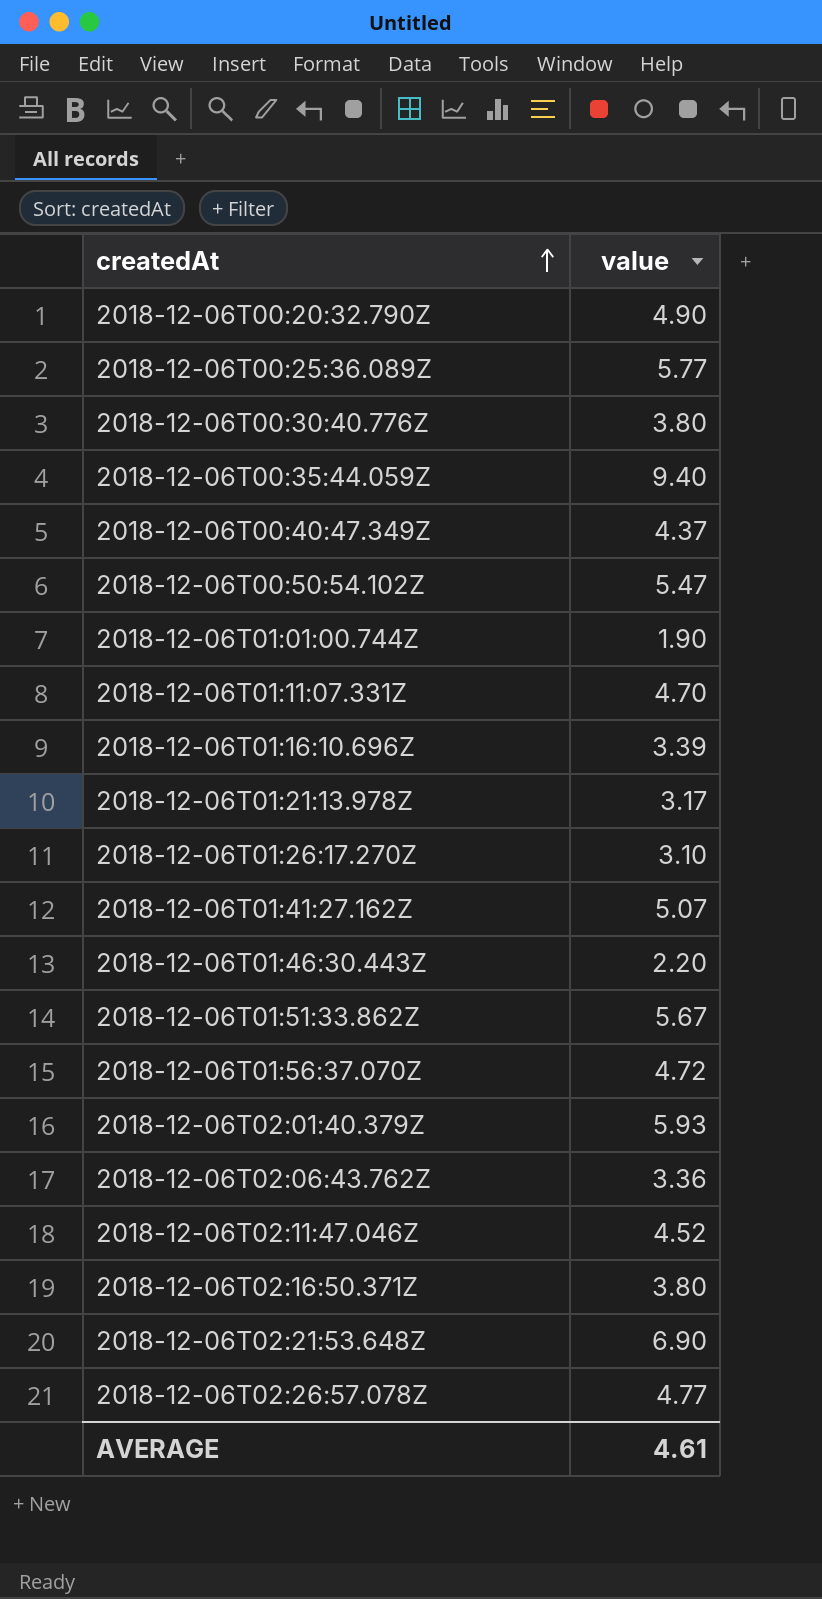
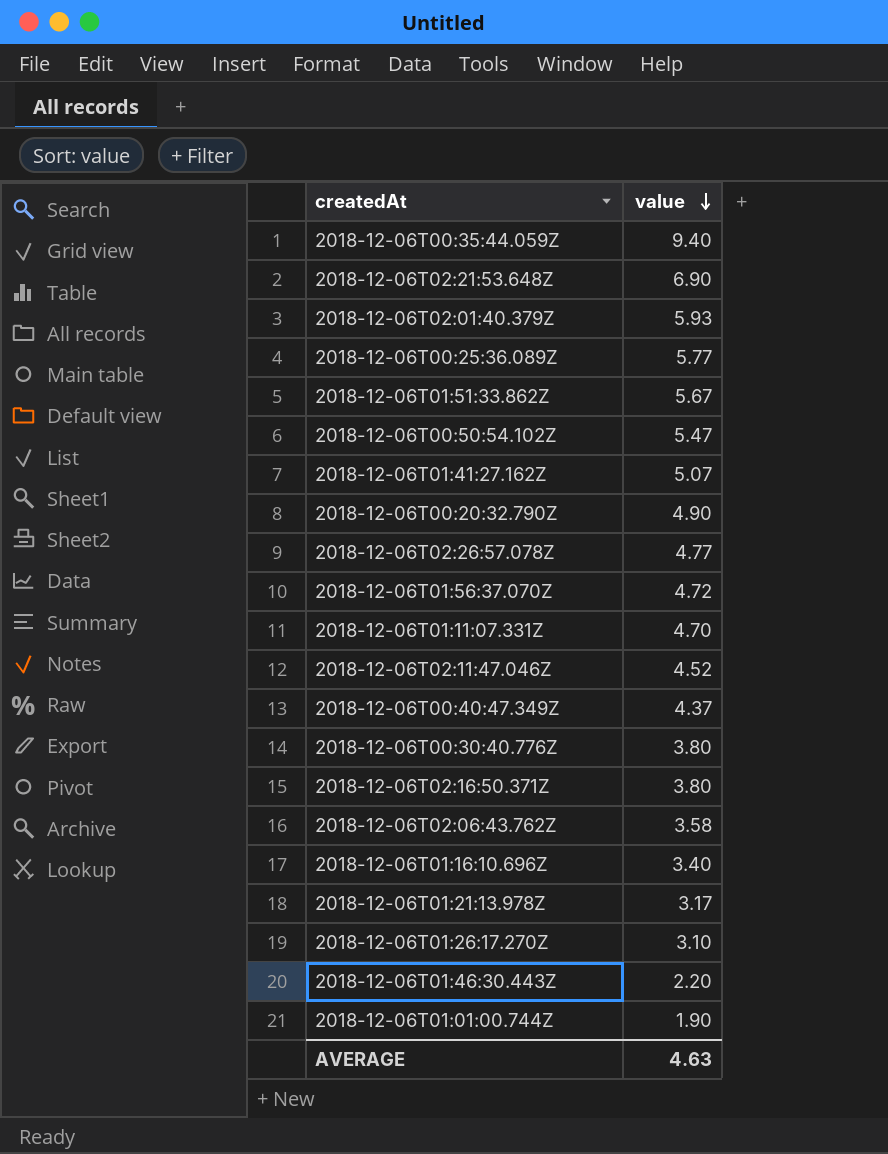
row order: createdAt ascending -> value descending
2018-12-06T02:06:43.762Z | value: 3.36 -> 3.58
2018-12-06T01:16:10.696Z | value: 3.39 -> 3.40
AVERAGE | value: 4.61 -> 4.63

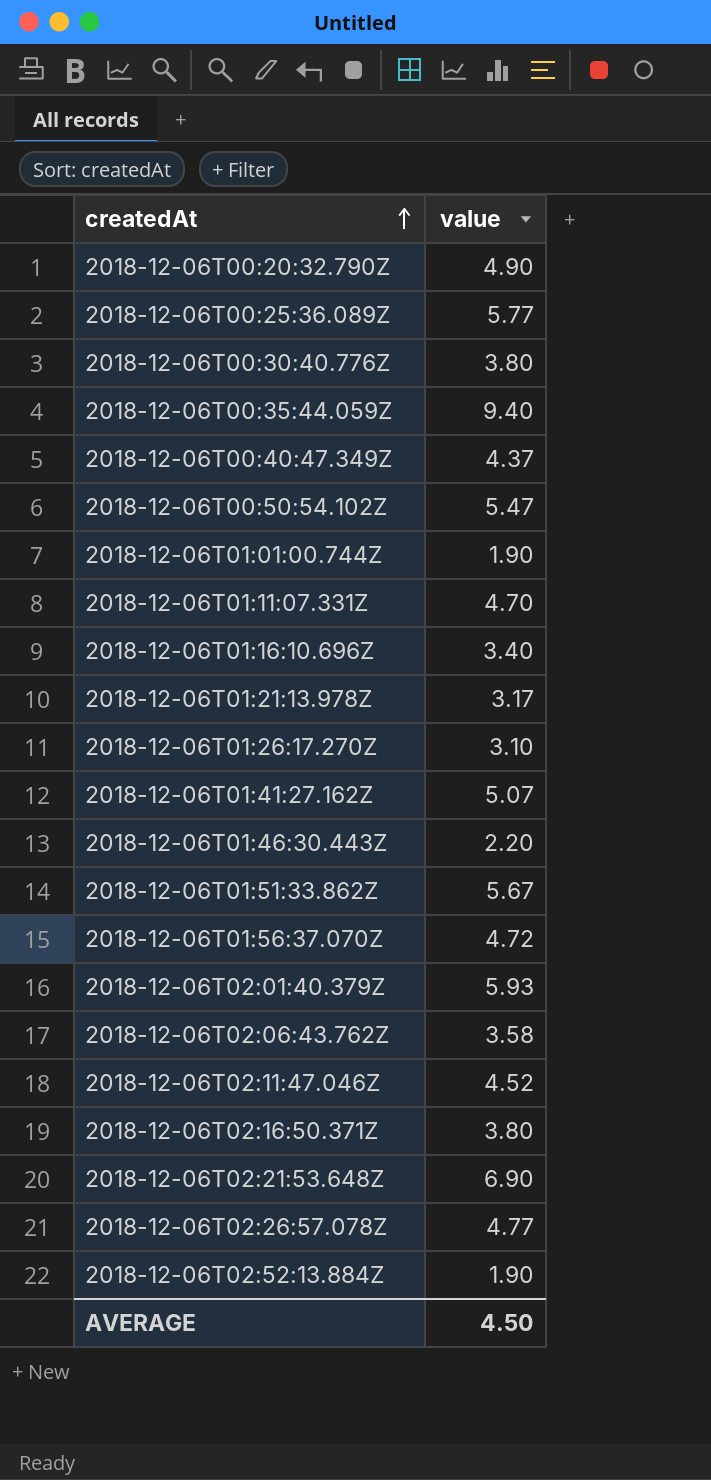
row order: value descending -> createdAt ascending
row 2018-12-06T02:52:13.884Z: none -> 1.90
AVERAGE | value: 4.63 -> 4.50

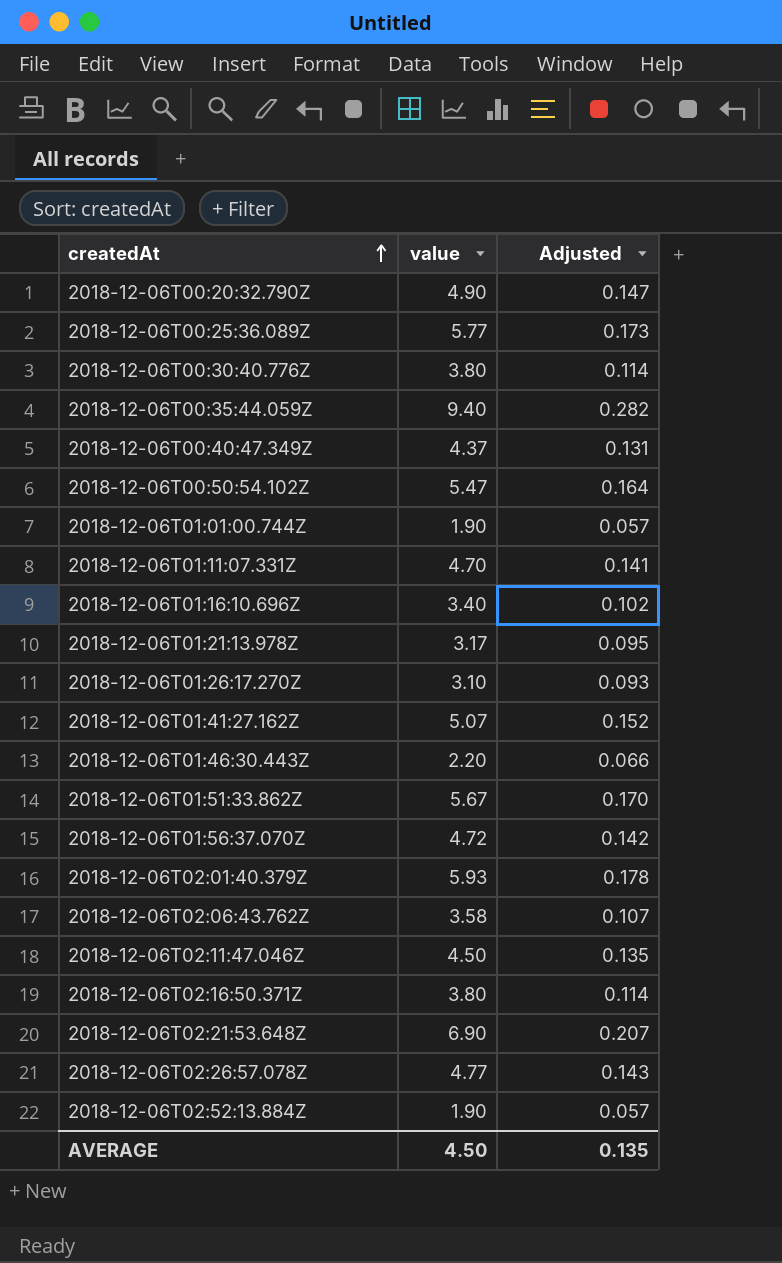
column Adjusted | formula: none -> [value] * 0.03
2018-12-06T02:11:47.046Z | value: 4.52 -> 4.50

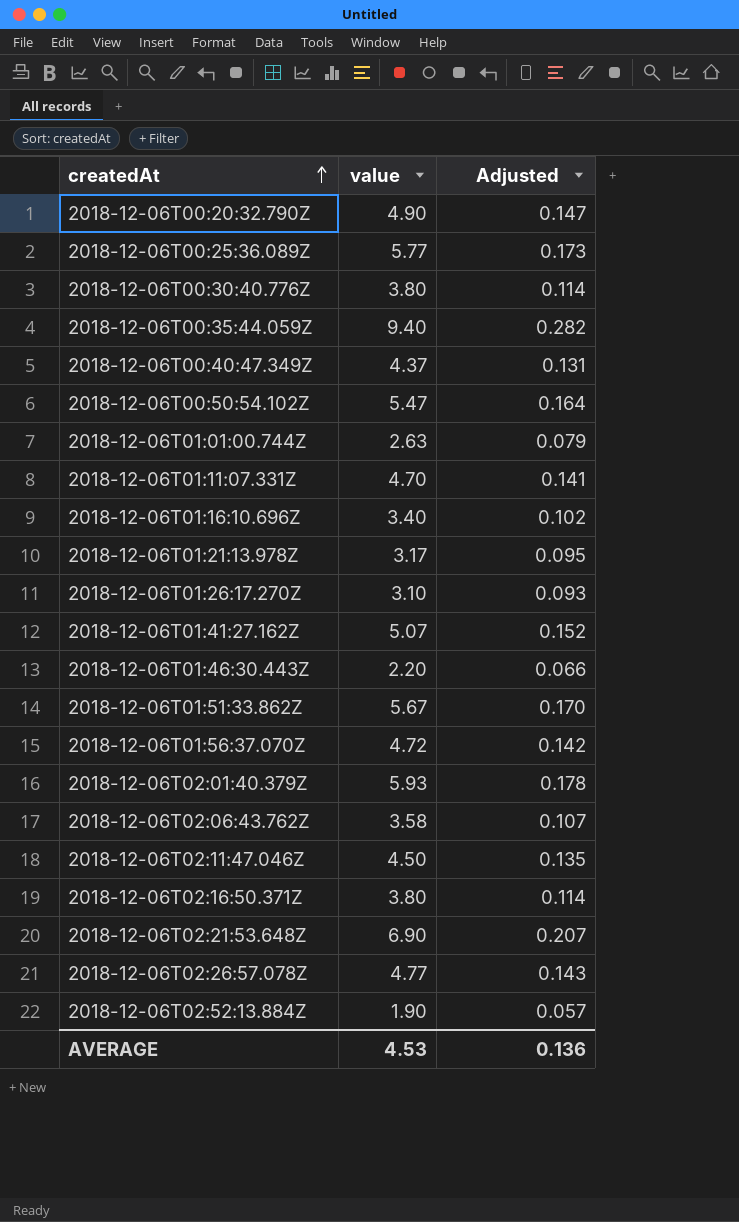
2018-12-06T01:01:00.744Z | value: 1.90 -> 2.63
2018-12-06T01:01:00.744Z | Adjusted: 0.057 -> 0.079
AVERAGE | value: 4.50 -> 4.53
AVERAGE | Adjusted: 0.135 -> 0.136

